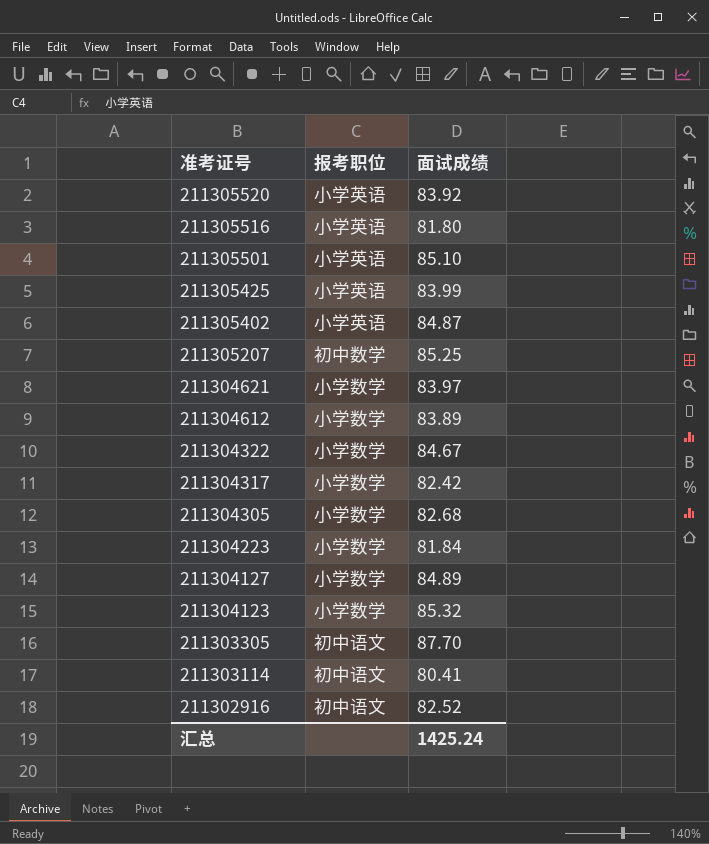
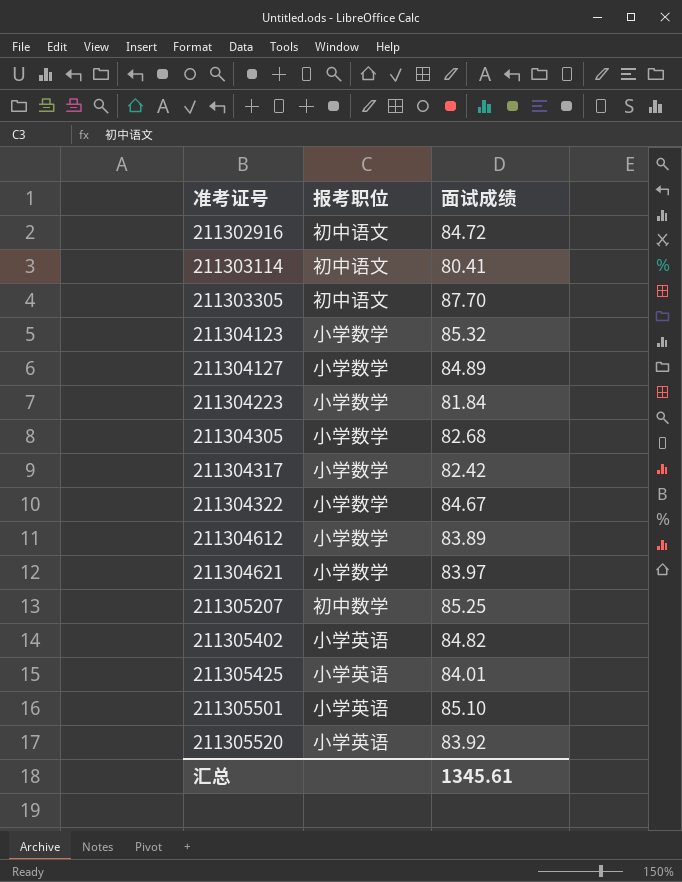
row order: 准考证号 descending -> 准考证号 ascending
row 211305516: 小学英语 | 81.80 -> none
211302916 | 面试成绩: 82.52 -> 84.72
211305402 | 面试成绩: 84.87 -> 84.82
211305425 | 面试成绩: 83.99 -> 84.01
汇总 | 面试成绩: 1425.24 -> 1345.61

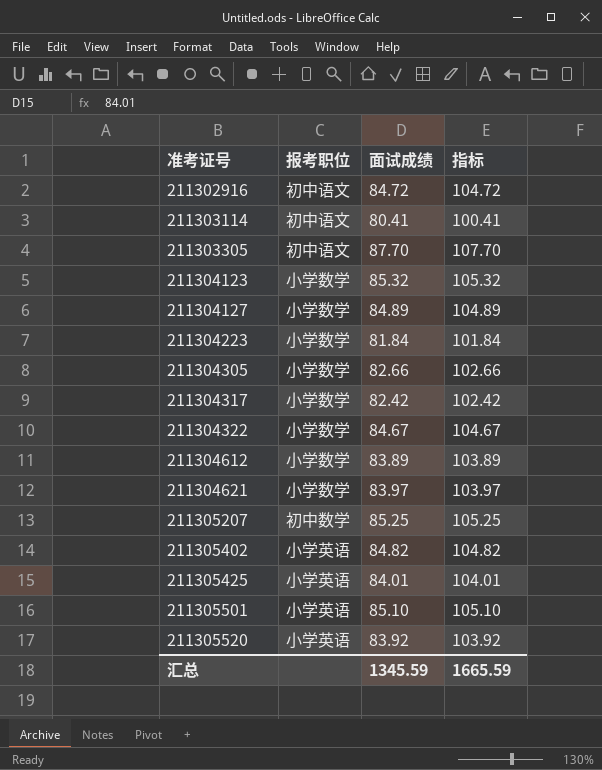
column 指标 | formula: none -> [面试成绩] + 20
211304305 | 面试成绩: 82.68 -> 82.66
汇总 | 面试成绩: 1345.61 -> 1345.59

